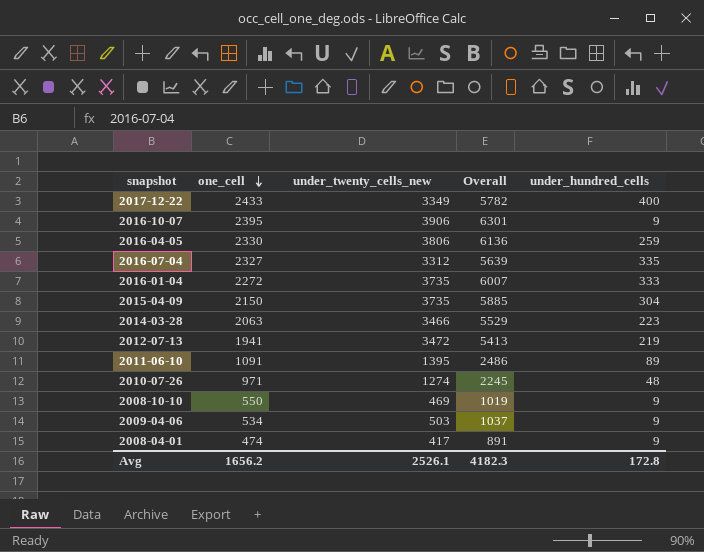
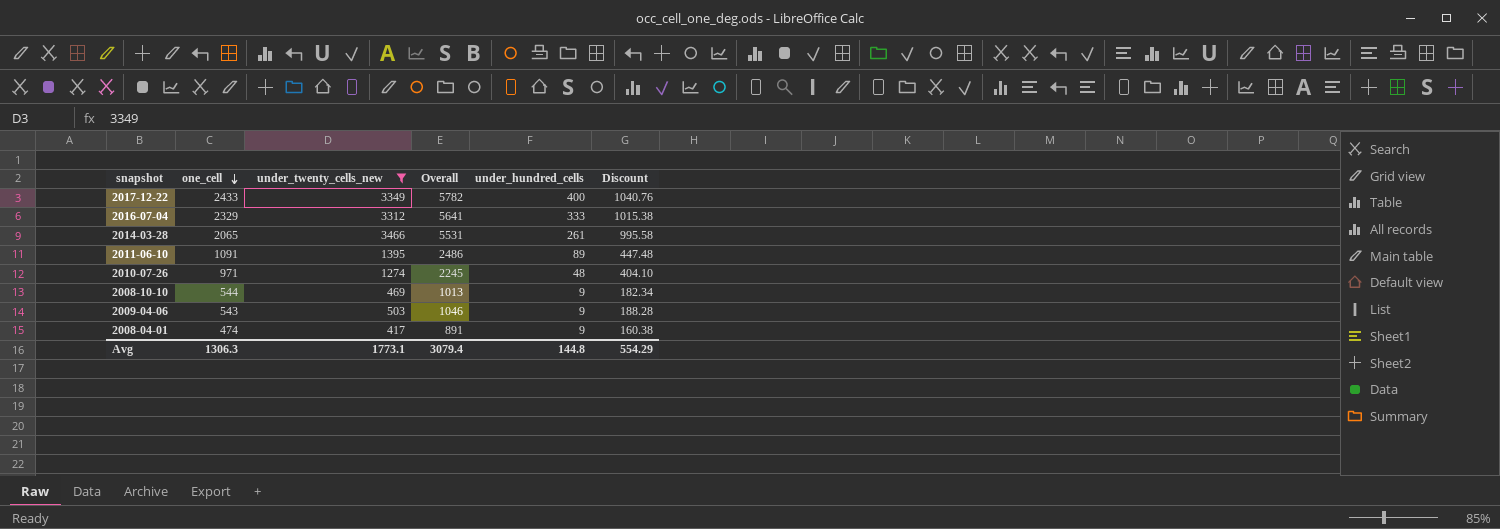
filter: none -> under_twenty_cells_new <= 3466
column Discount | formula: none -> [Overall] * 0.18
2016-07-04 | one_cell: 2327 -> 2329
2016-07-04 | Overall: 5639 -> 5641
2016-07-04 | under_hundred_cells: 335 -> 333
2014-03-28 | one_cell: 2063 -> 2065
2014-03-28 | Overall: 5529 -> 5531
2014-03-28 | under_hundred_cells: 223 -> 261
2008-10-10 | one_cell: 550 -> 544
2008-10-10 | Overall: 1019 -> 1013
2009-04-06 | one_cell: 534 -> 543
2009-04-06 | Overall: 1037 -> 1046
Avg | one_cell: 1656.2 -> 1306.3
Avg | under_twenty_cells_new: 2526.1 -> 1773.1
Avg | Overall: 4182.3 -> 3079.4
Avg | under_hundred_cells: 172.8 -> 144.8

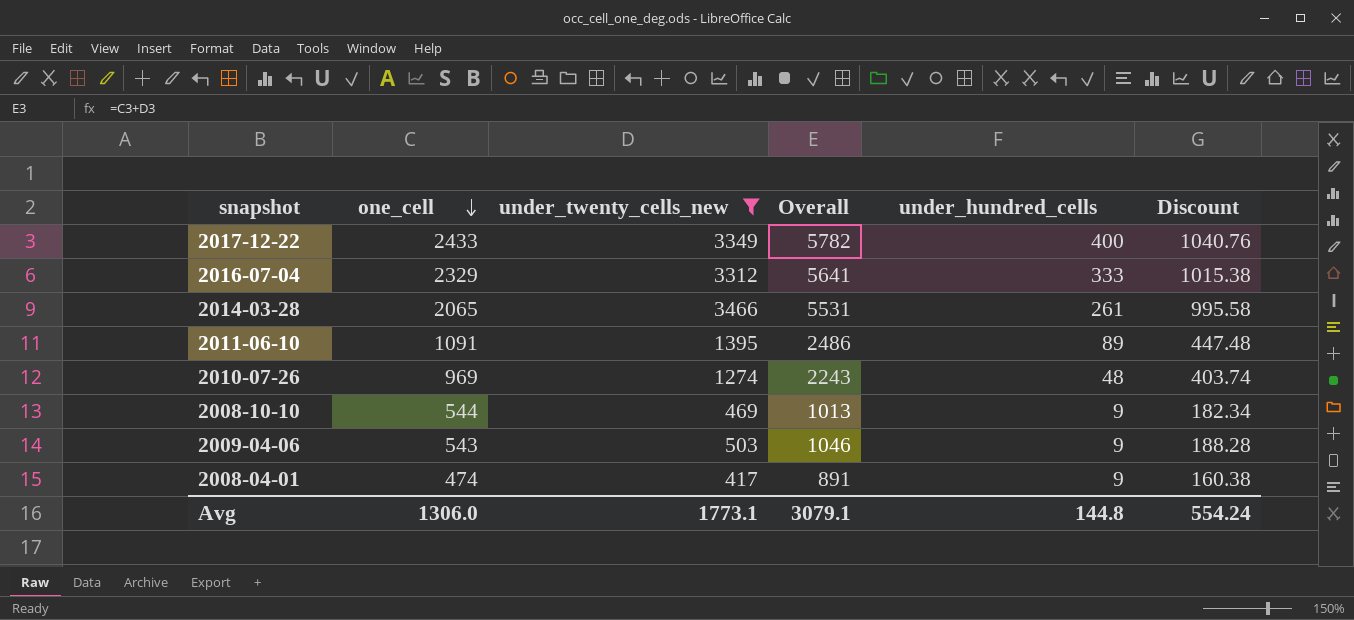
2010-07-26 | one_cell: 971 -> 969
2010-07-26 | Overall: 2245 -> 2243
2010-07-26 | Discount: 404.10 -> 403.74
Avg | one_cell: 1306.3 -> 1306.0
Avg | Overall: 3079.4 -> 3079.1
Avg | Discount: 554.29 -> 554.24

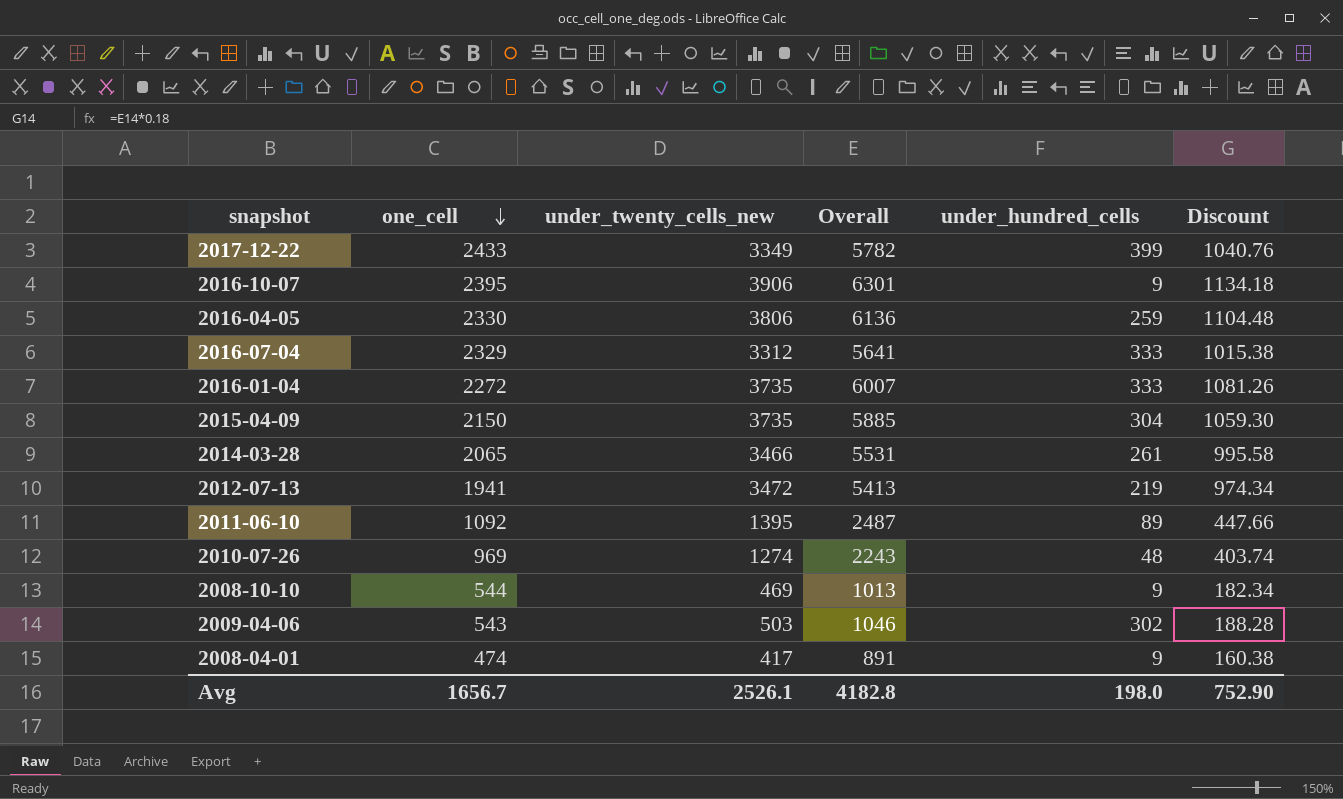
filter: under_twenty_cells_new <= 3466 -> none
2017-12-22 | under_hundred_cells: 400 -> 399
2011-06-10 | one_cell: 1091 -> 1092
2011-06-10 | Overall: 2486 -> 2487
2011-06-10 | Discount: 447.48 -> 447.66
2009-04-06 | under_hundred_cells: 9 -> 302
Avg | one_cell: 1306.0 -> 1656.7
Avg | under_twenty_cells_new: 1773.1 -> 2526.1
Avg | Overall: 3079.1 -> 4182.8
Avg | under_hundred_cells: 144.8 -> 198.0
Avg | Discount: 554.24 -> 752.90

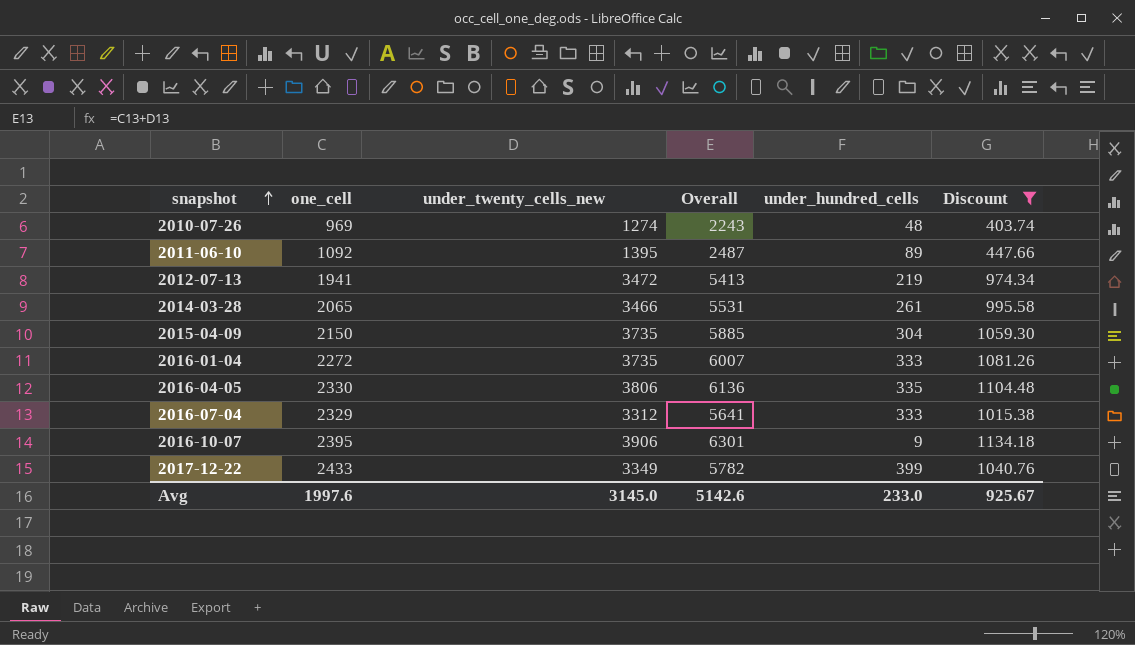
filter: none -> Discount >= 403.74
row order: one_cell descending -> snapshot ascending
2016-04-05 | under_hundred_cells: 259 -> 335
Avg | one_cell: 1656.7 -> 1997.6
Avg | under_twenty_cells_new: 2526.1 -> 3145.0
Avg | Overall: 4182.8 -> 5142.6
Avg | under_hundred_cells: 198.0 -> 233.0
Avg | Discount: 752.90 -> 925.67

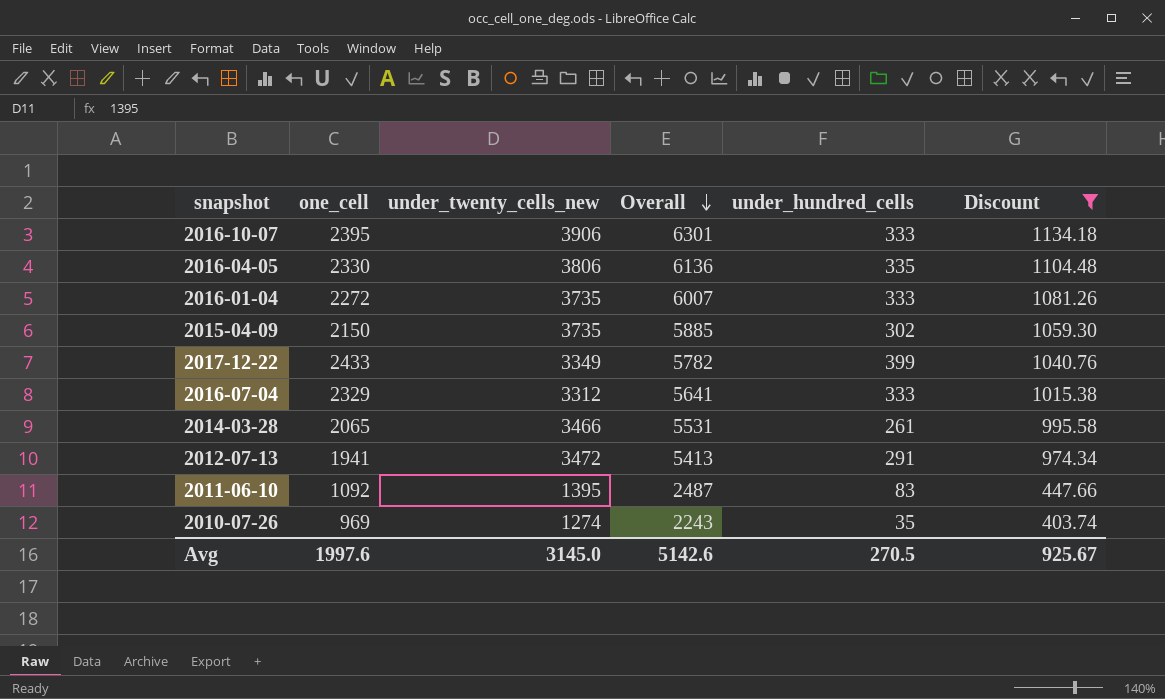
row order: snapshot ascending -> Overall descending
2016-10-07 | under_hundred_cells: 9 -> 333
2015-04-09 | under_hundred_cells: 304 -> 302
2012-07-13 | under_hundred_cells: 219 -> 291
2011-06-10 | under_hundred_cells: 89 -> 83
2010-07-26 | under_hundred_cells: 48 -> 35
Avg | under_hundred_cells: 233.0 -> 270.5

